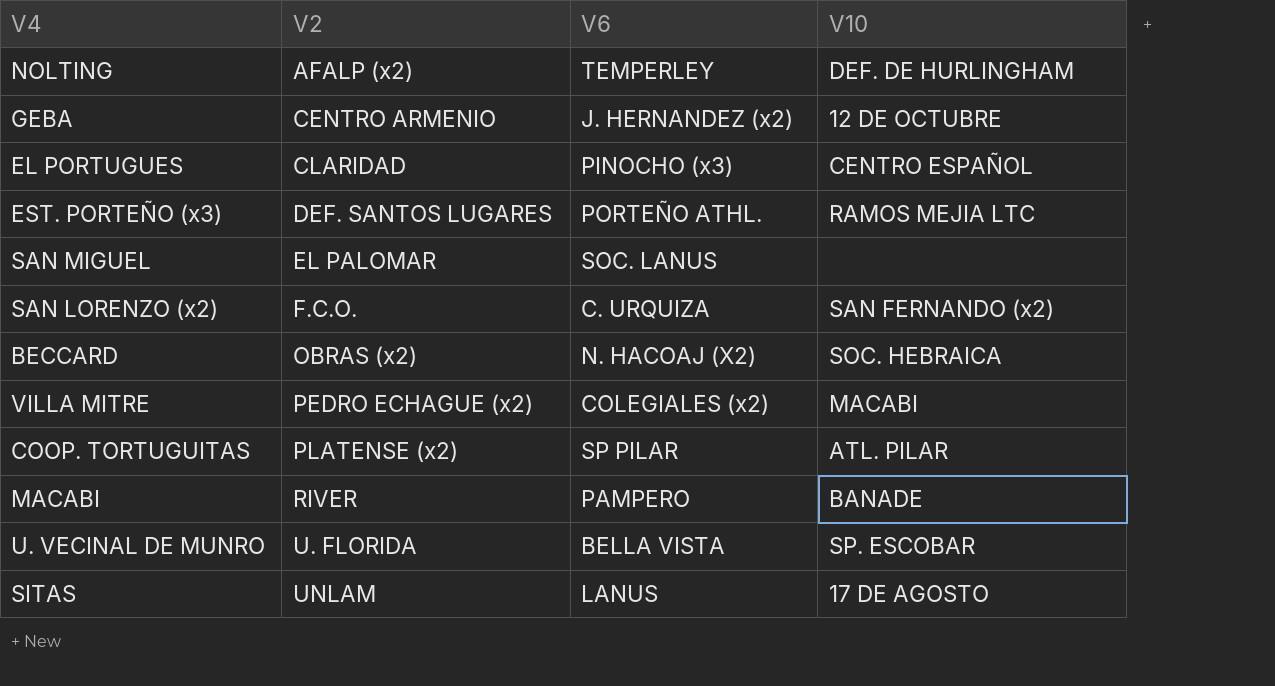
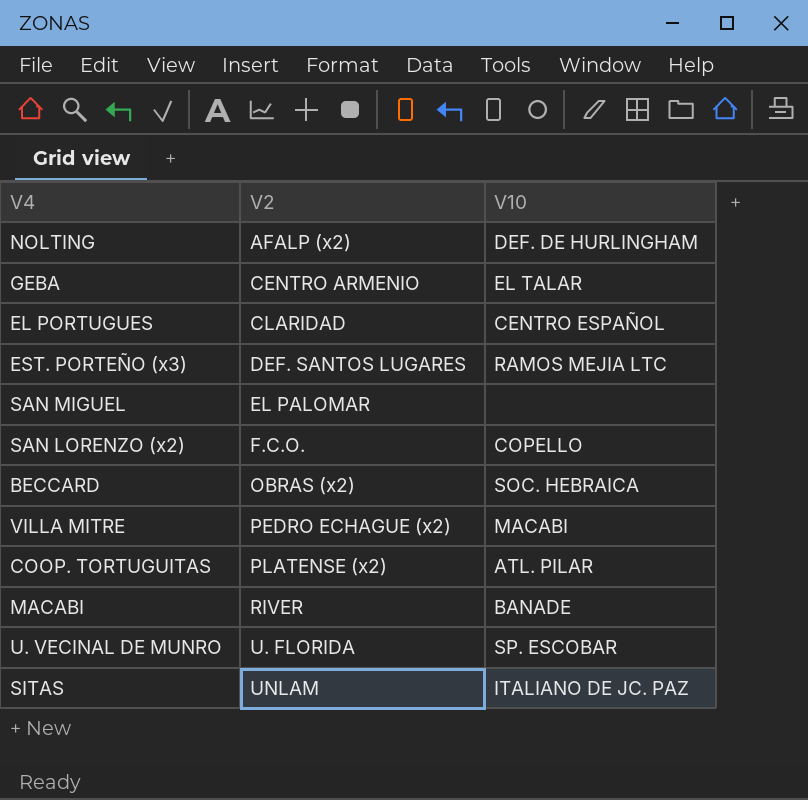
column V6 | position: 3 -> none
GEBA | V10: 12 DE OCTUBRE -> EL TALAR
SAN LORENZO (x2) | V10: SAN FERNANDO (x2) -> COPELLO
SITAS | V10: 17 DE AGOSTO -> ITALIANO DE JC. PAZ

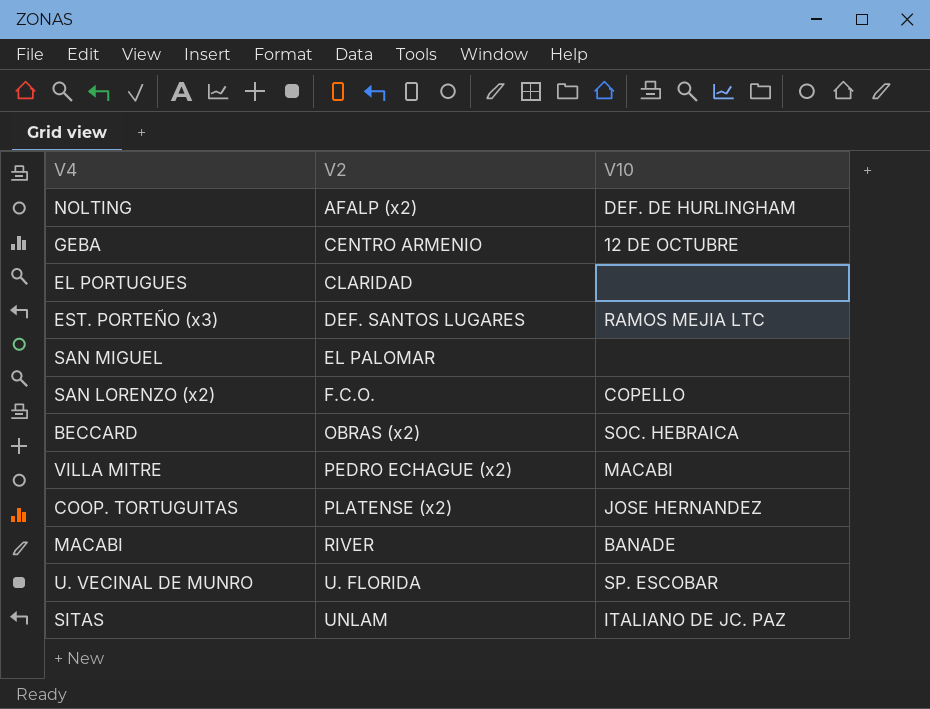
GEBA | V10: EL TALAR -> 12 DE OCTUBRE
EL PORTUGUES | V10: CENTRO ESPAÑOL -> none
COOP. TORTUGUITAS | V10: ATL. PILAR -> JOSE HERNANDEZ

